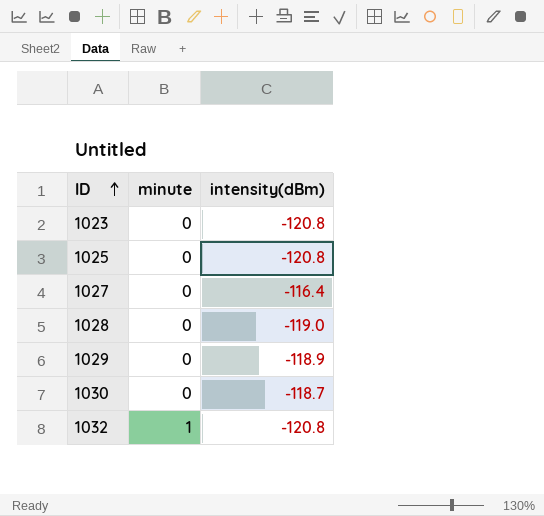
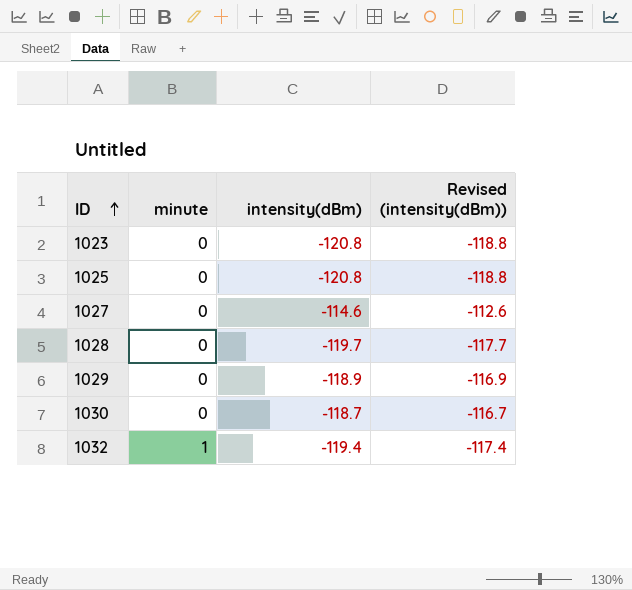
column Revised (intensity(dBm)) | formula: none -> [intensity(dBm)] + 2
1027 | intensity(dBm): -116.4 -> -114.6
1028 | intensity(dBm): -119.0 -> -119.7
1032 | intensity(dBm): -120.8 -> -119.4

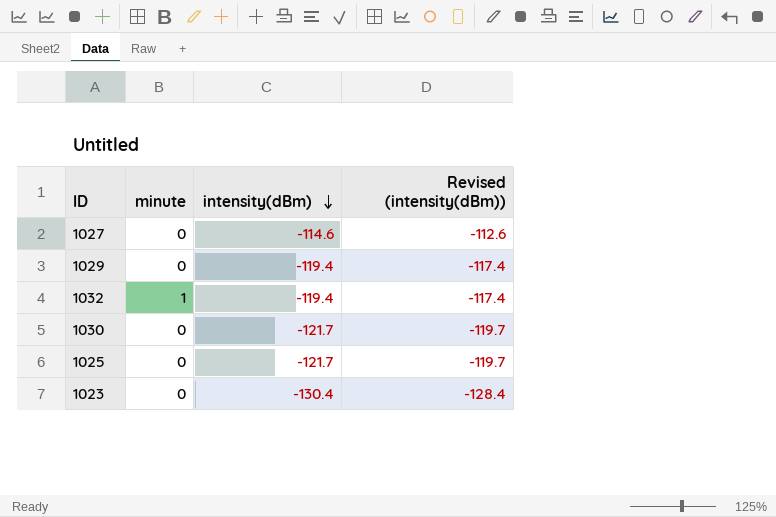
row order: ID ascending -> intensity(dBm) descending
row 1028: 0 | -119.7 | -117.7 -> none
1029 | intensity(dBm): -118.9 -> -119.4
1029 | Revised (intensity(dBm)): -116.9 -> -117.4
1030 | intensity(dBm): -118.7 -> -121.7
1030 | Revised (intensity(dBm)): -116.7 -> -119.7
1025 | intensity(dBm): -120.8 -> -121.7
1025 | Revised (intensity(dBm)): -118.8 -> -119.7
1023 | intensity(dBm): -120.8 -> -130.4
1023 | Revised (intensity(dBm)): -118.8 -> -128.4

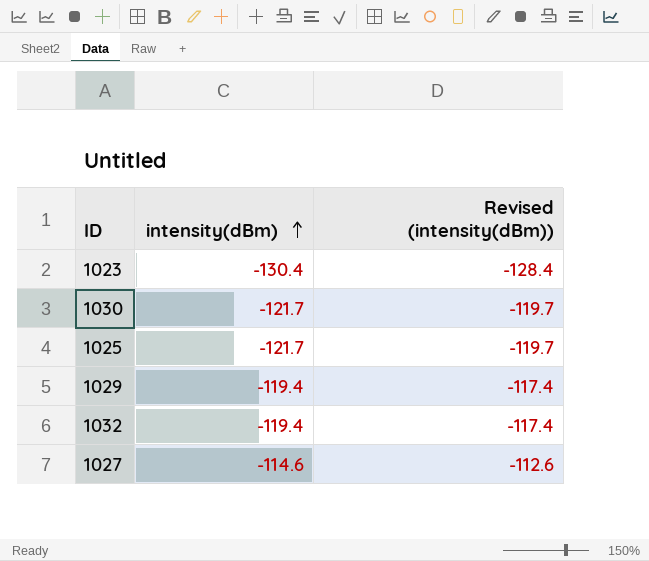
row order: intensity(dBm) descending -> intensity(dBm) ascending
column minute | position: 2 -> none

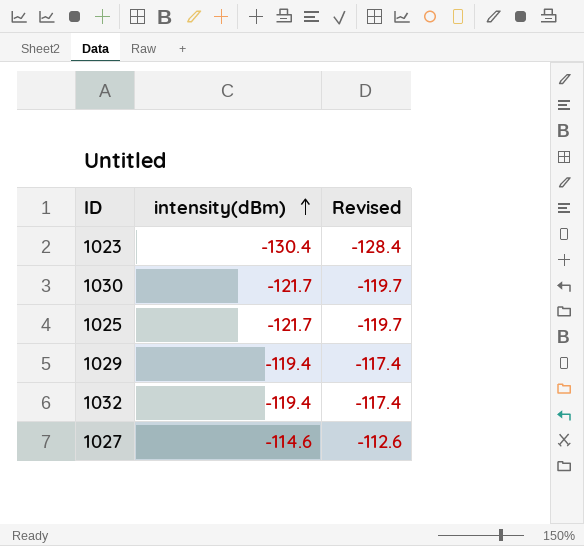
column name: Revised (intensity(dBm)) -> Revised

